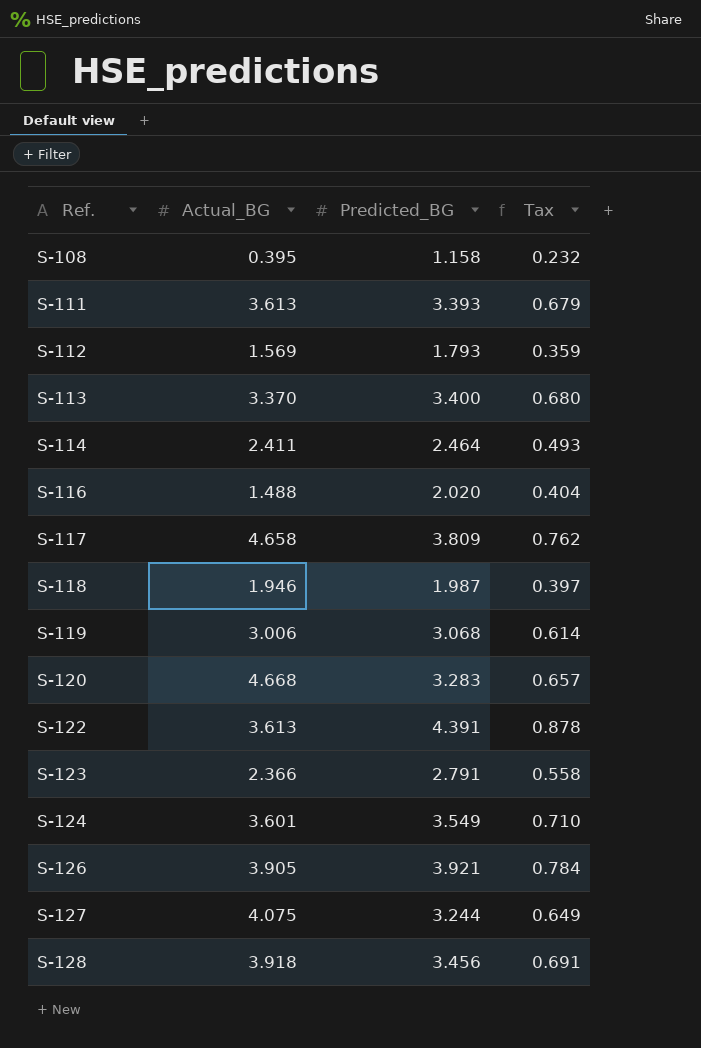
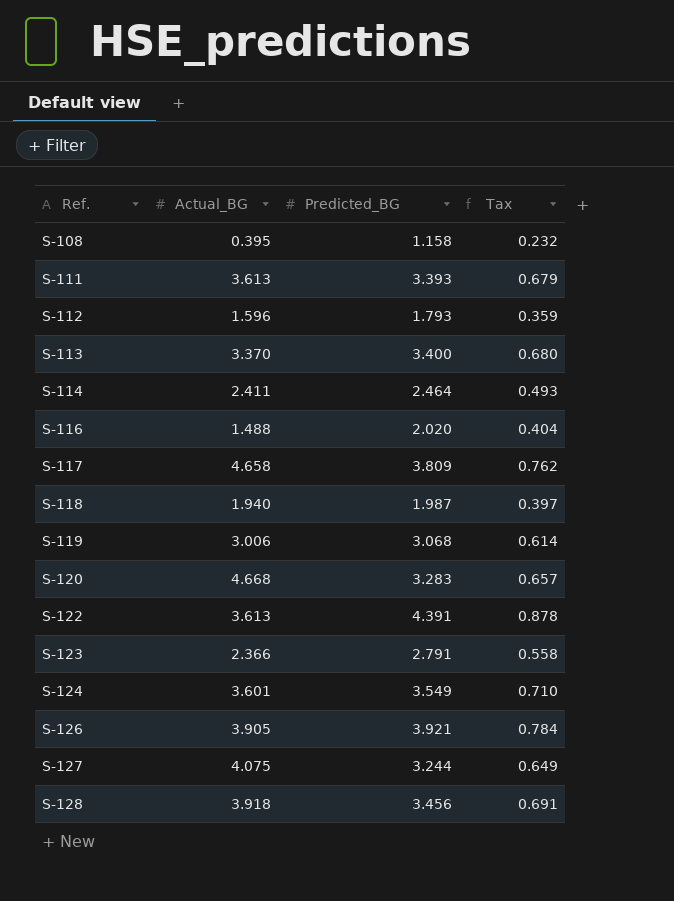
S-112 | Actual_BG: 1.569 -> 1.596
S-118 | Actual_BG: 1.946 -> 1.940

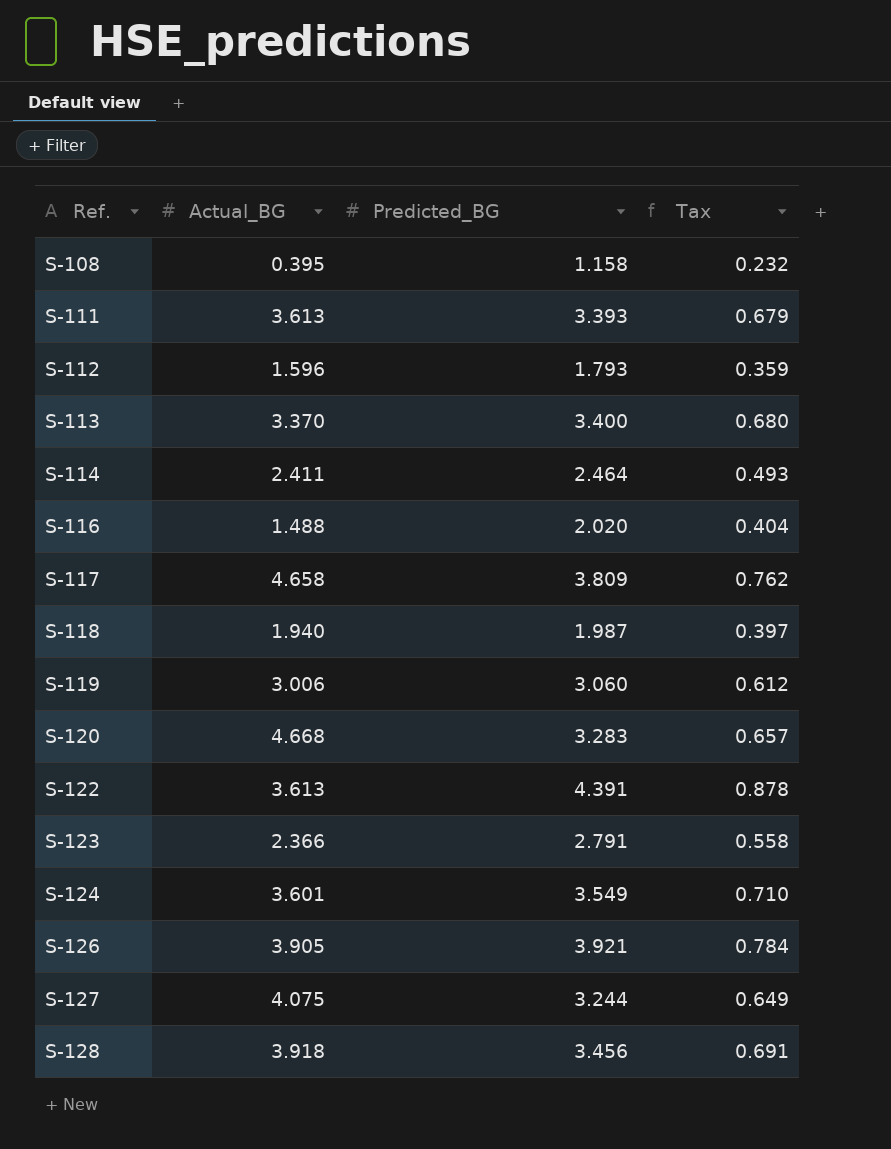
S-119 | Predicted_BG: 3.068 -> 3.060
S-119 | Tax: 0.614 -> 0.612

